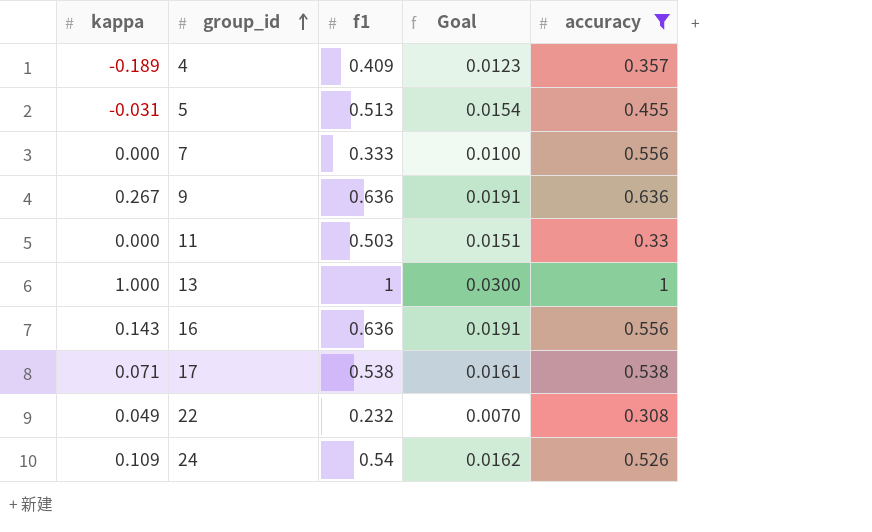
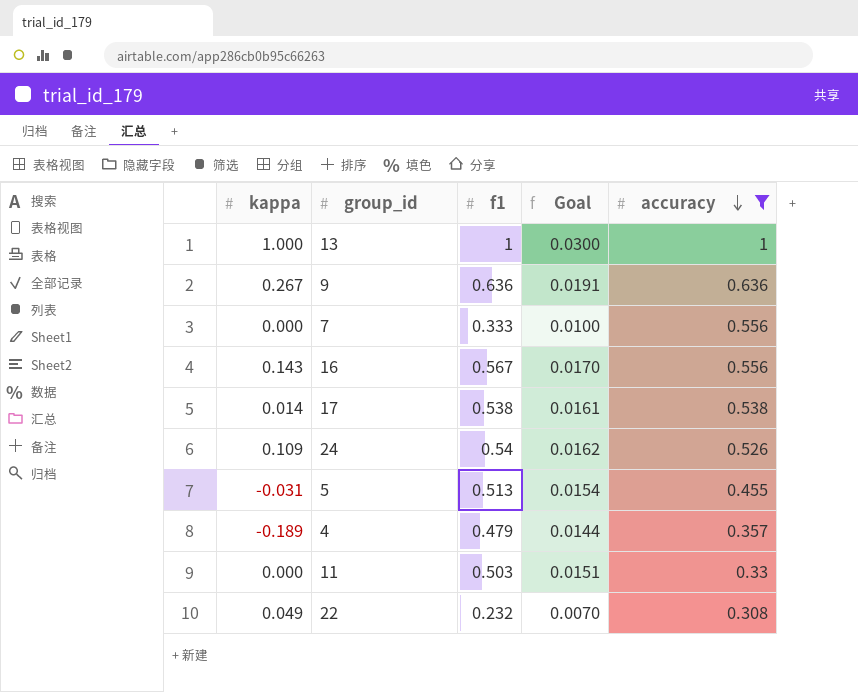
row order: group_id ascending -> accuracy descending
16 | f1: 0.636 -> 0.567
16 | Goal: 0.0191 -> 0.0170
17 | kappa: 0.071 -> 0.014
4 | f1: 0.409 -> 0.479
4 | Goal: 0.0123 -> 0.0144

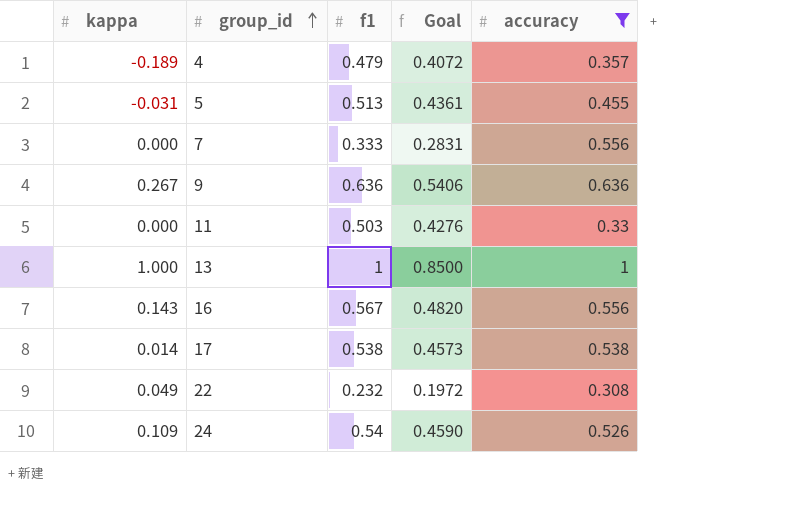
row order: accuracy descending -> group_id ascending
column Goal | formula: [f1] * 0.03 -> [f1] * 0.85

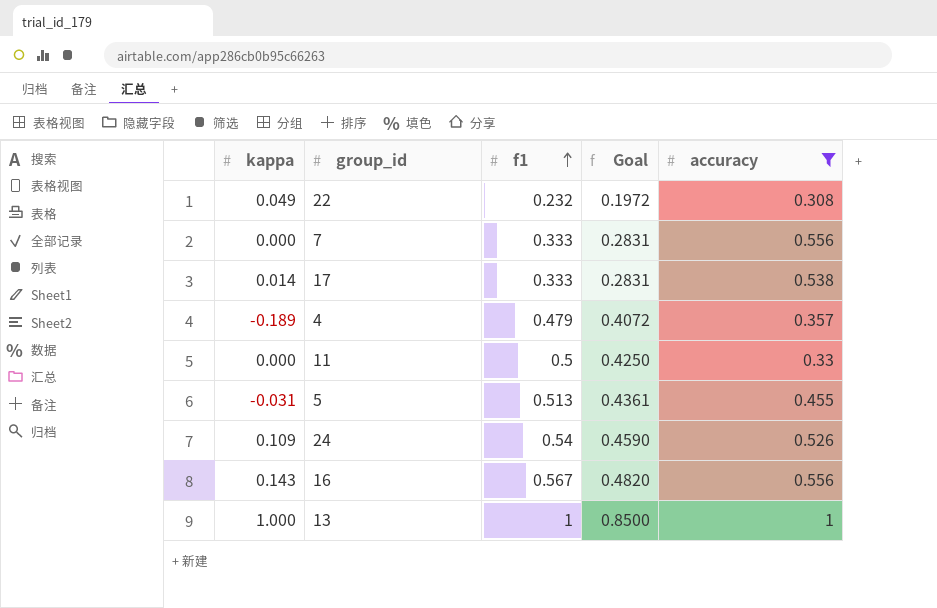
row order: group_id ascending -> f1 ascending
row 9: 0.267 | 0.636 | 0.5406 | 0.636 -> none
17 | f1: 0.538 -> 0.333
17 | Goal: 0.4573 -> 0.2831
11 | f1: 0.503 -> 0.5
11 | Goal: 0.4276 -> 0.4250

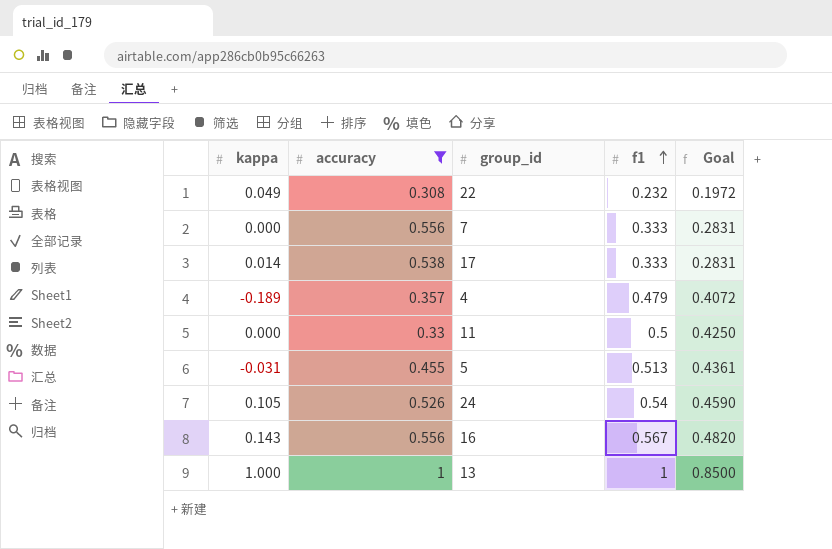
column accuracy | position: 5 -> 2
24 | kappa: 0.109 -> 0.105

